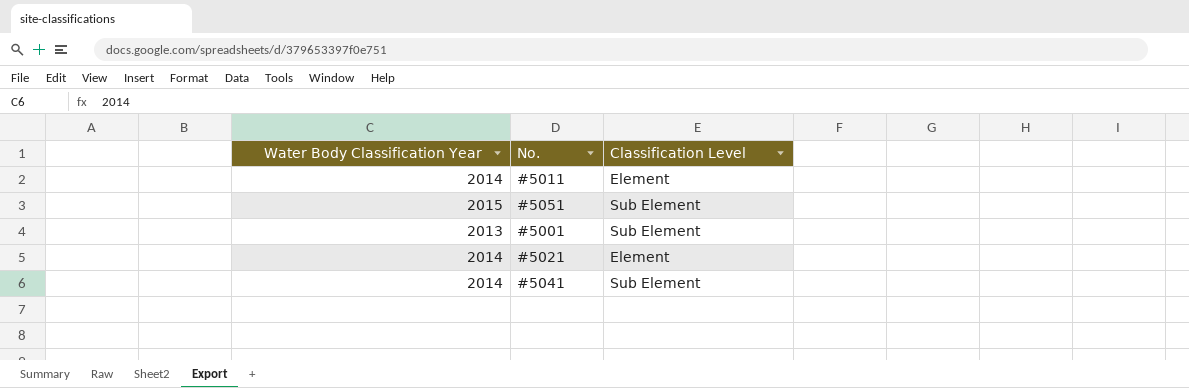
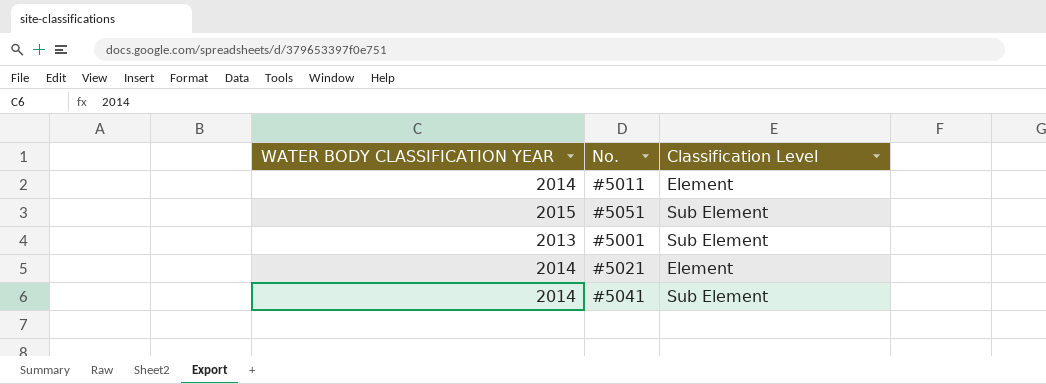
column name: Water Body Classification Year -> WATER BODY CLASSIFICATION YEAR

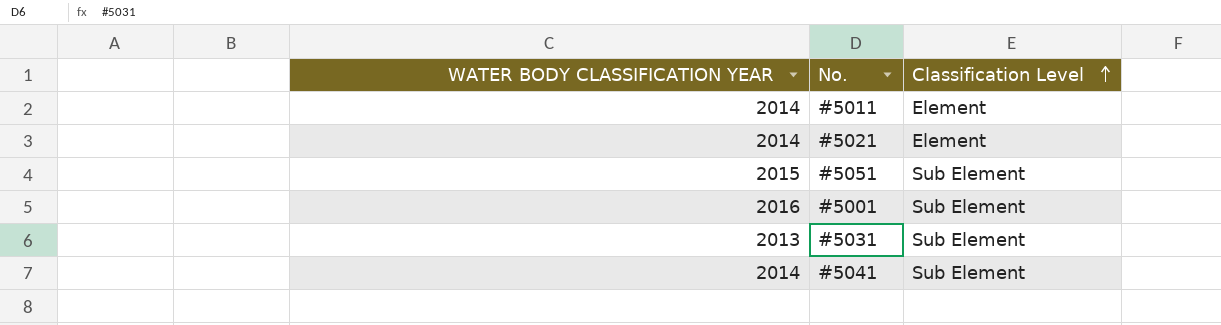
row order: none -> Classification Level ascending
#5001 | WATER BODY CLASSIFICATION YEAR: 2013 -> 2016
row #5031: none -> 2013 | Sub Element

